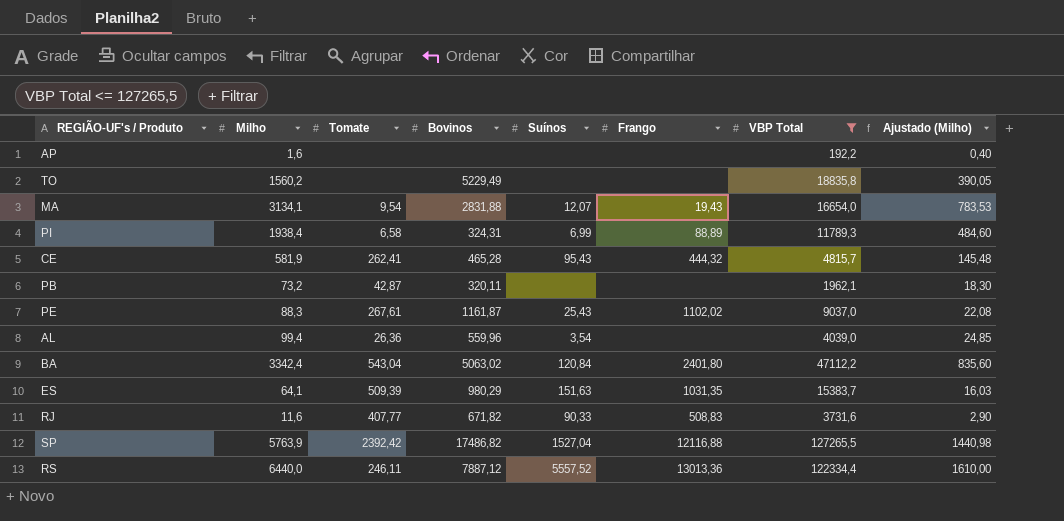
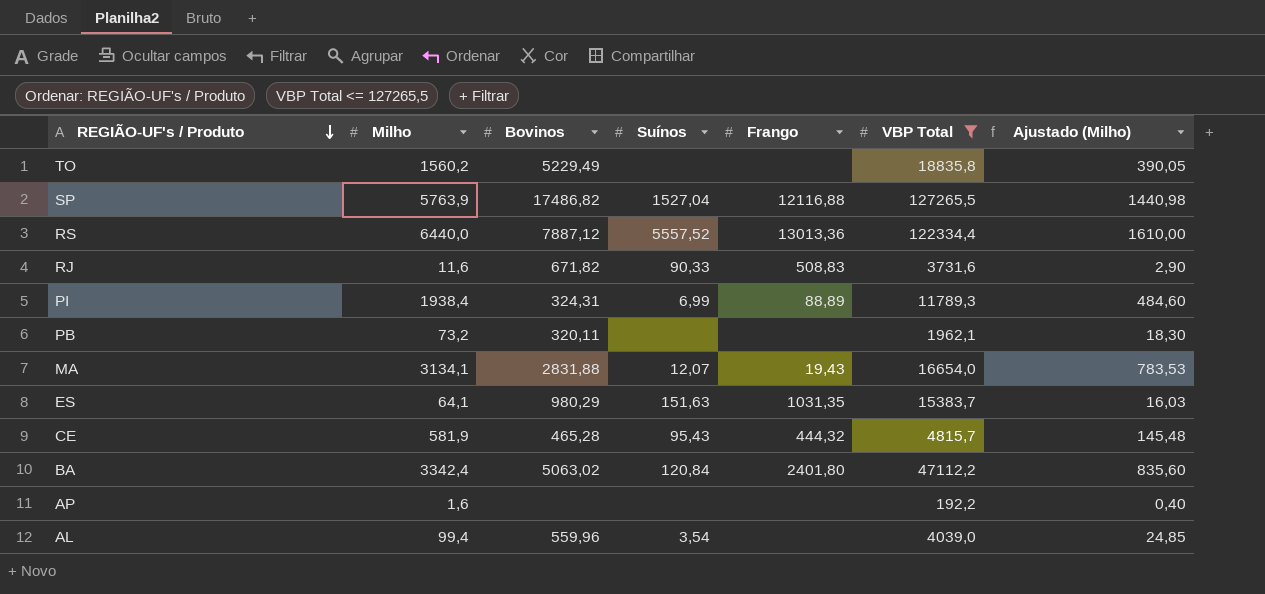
row order: none -> REGIÃO-UF's / Produto descending
column Tomate | position: 3 -> none
row PE: 88,3 | 267,61 | 1161,87 | 25,43 | 1102,02 | 9037,0 | 22,08 -> none

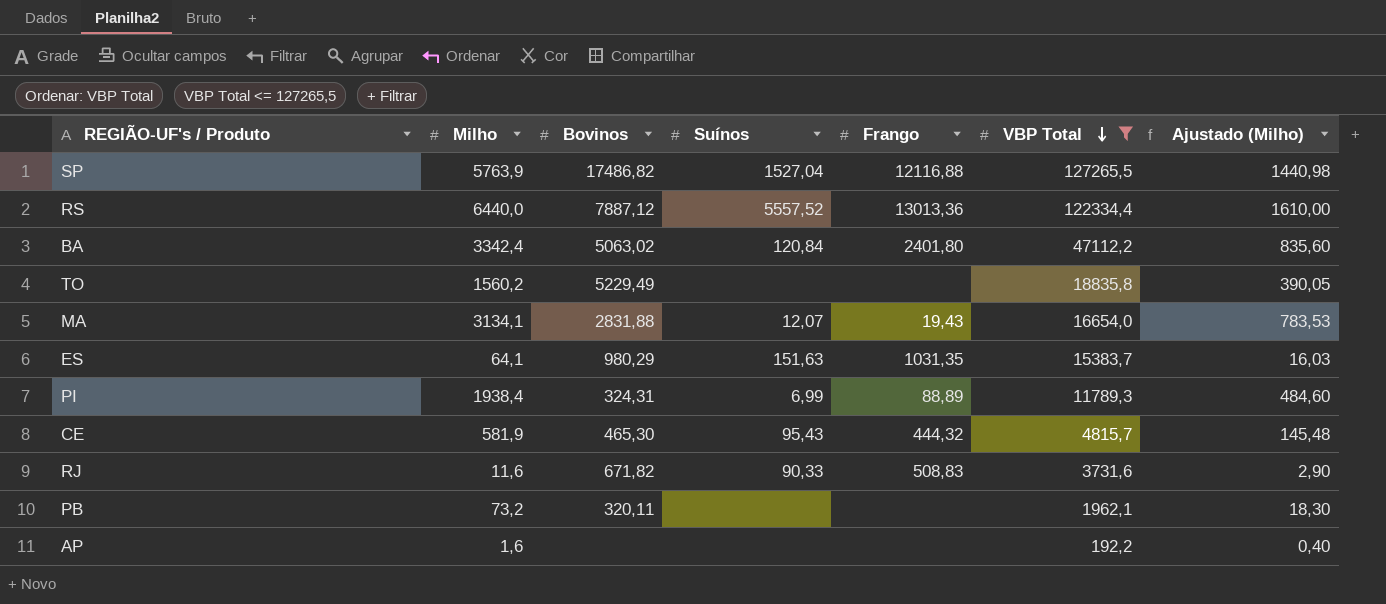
row order: REGIÃO-UF's / Produto descending -> VBP Total descending
row AL: 99,4 | 559,96 | 3,54 | none | 4039,0 | 24,85 -> none
CE | Bovinos: 465,28 -> 465,30

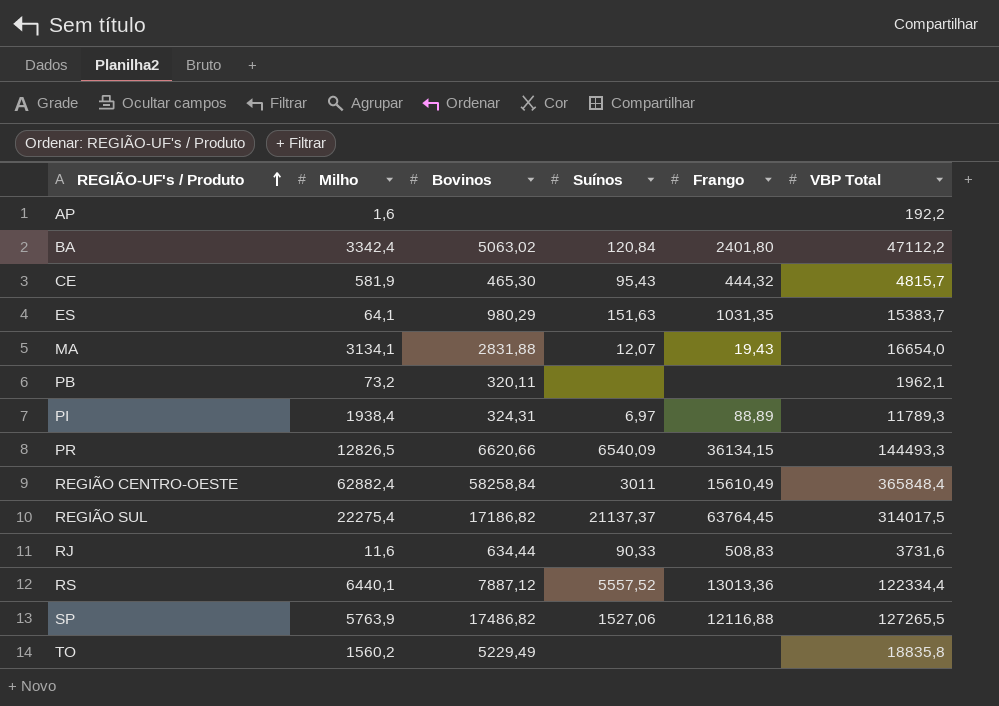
filter: VBP Total <= 127265,5 -> none
row order: VBP Total descending -> REGIÃO-UF's / Produto ascending
column Ajustado (Milho) | formula: [Milho] * 0,25 -> none
PI | Suínos: 6,99 -> 6,97
RJ | Bovinos: 671,82 -> 634,44
RS | Milho: 6440,0 -> 6440,1
SP | Suínos: 1527,04 -> 1527,06

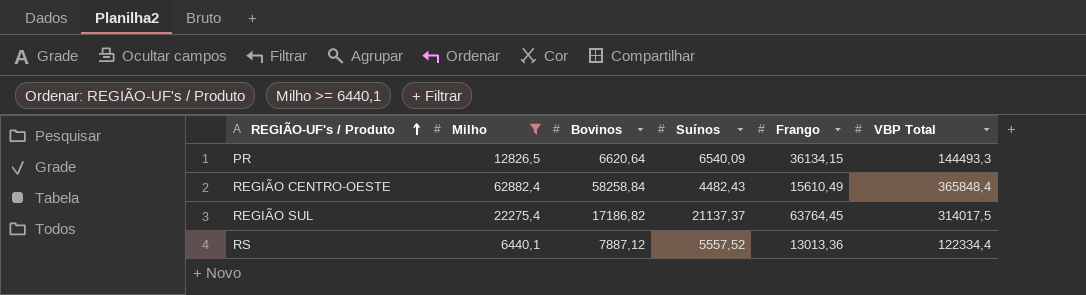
filter: none -> Milho >= 6440,1
PR | Bovinos: 6620,66 -> 6620,64
REGIÃO CENTRO-OESTE | Suínos: 3011 -> 4482,43

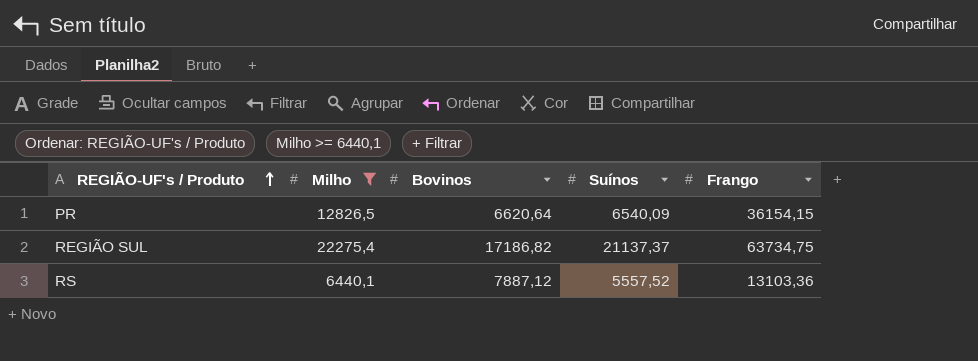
column VBP Total | position: 6 -> none
row REGIÃO CENTRO-OESTE: 62882,4 | 58258,84 | 4482,43 | 15610,49 | 365848,4 -> none
PR | Frango: 36134,15 -> 36154,15
REGIÃO SUL | Frango: 63764,45 -> 63734,75
RS | Frango: 13013,36 -> 13103,36

